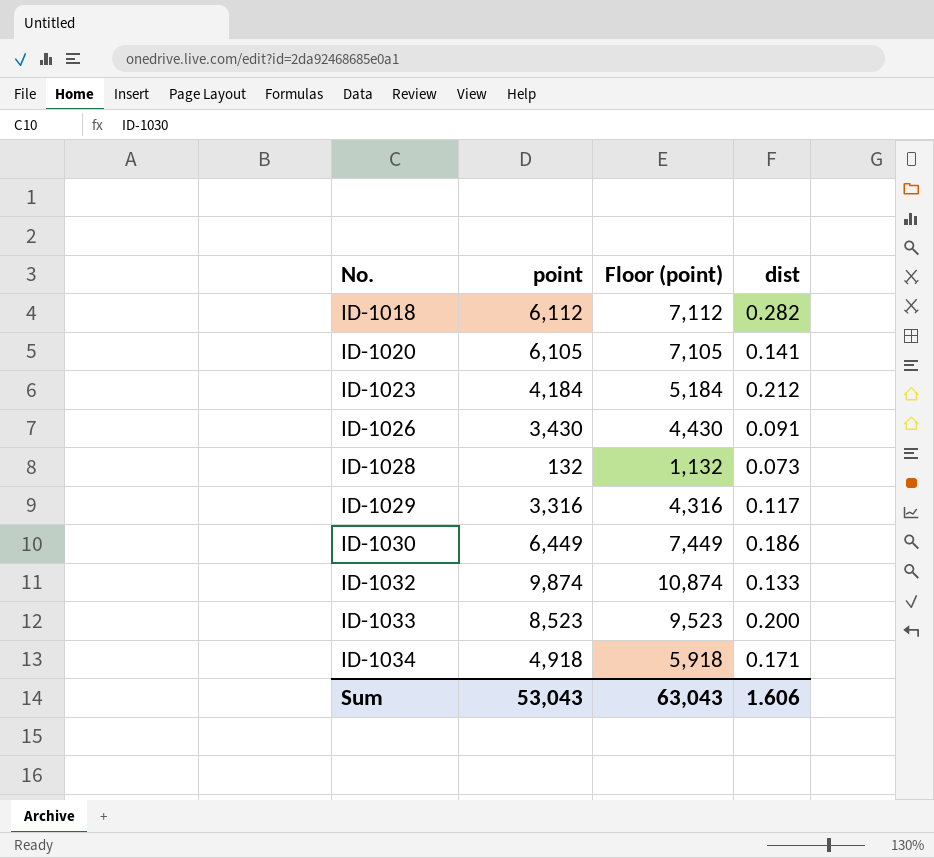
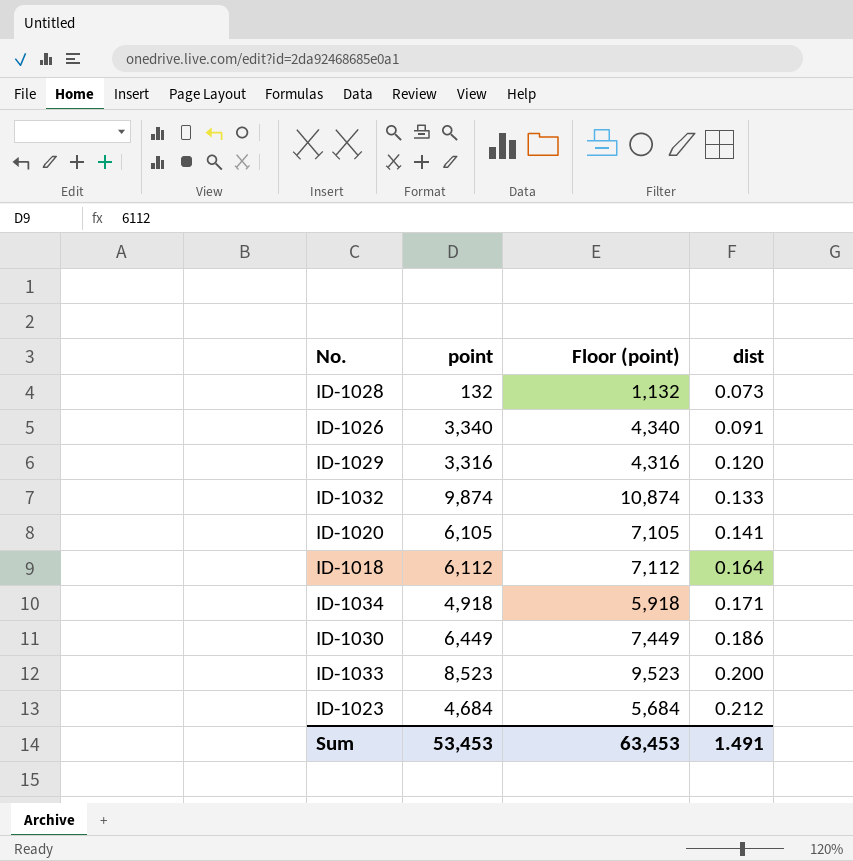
row order: No. ascending -> dist ascending
ID-1026 | point: 3,430 -> 3,340
ID-1026 | Floor (point): 4,430 -> 4,340
ID-1029 | dist: 0.117 -> 0.120
ID-1018 | dist: 0.282 -> 0.164
ID-1023 | point: 4,184 -> 4,684
ID-1023 | Floor (point): 5,184 -> 5,684
Sum | point: 53,043 -> 53,453
Sum | Floor (point): 63,043 -> 63,453
Sum | dist: 1.606 -> 1.491

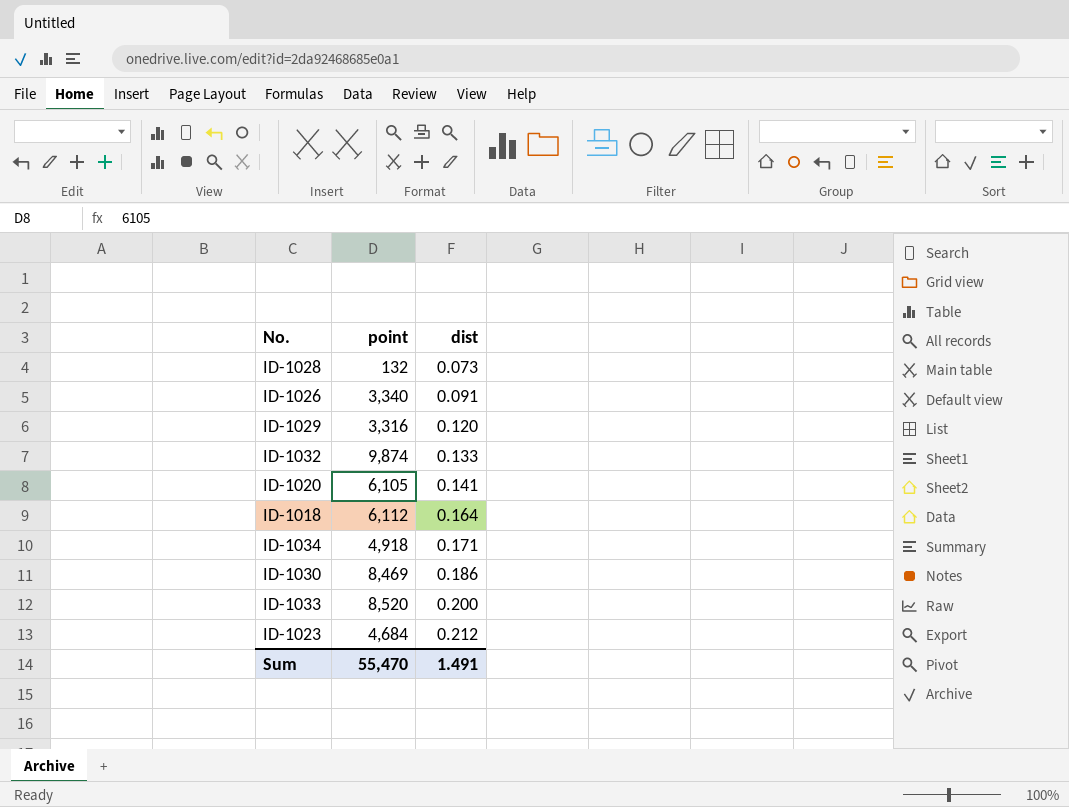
column Floor (point) | formula: [point] + 1000 -> none
ID-1030 | point: 6,449 -> 8,469
ID-1033 | point: 8,523 -> 8,520
Sum | point: 53,453 -> 55,470

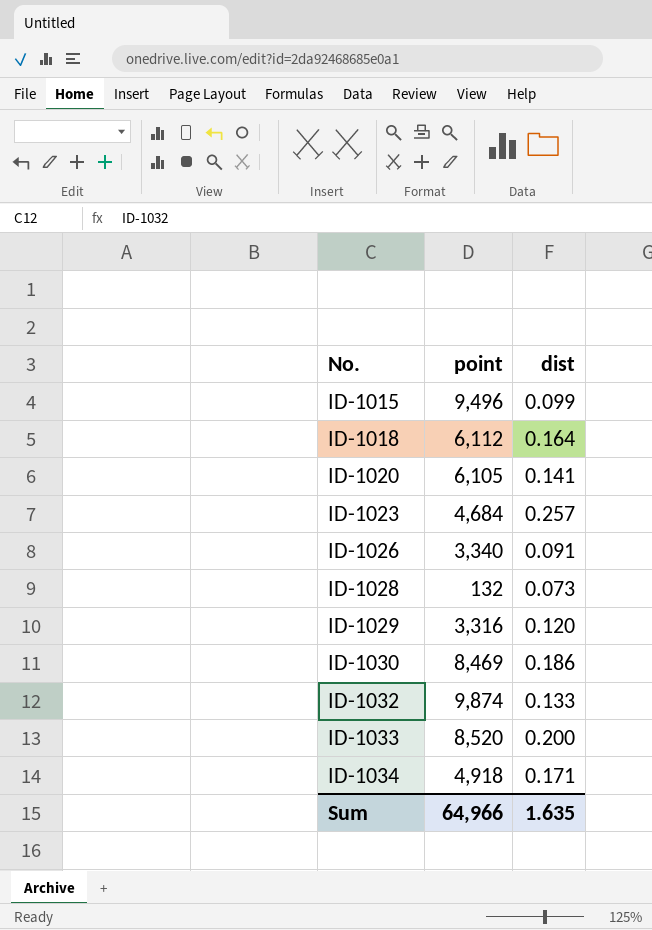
row order: dist ascending -> No. ascending
row ID-1015: none -> 9,496 | 0.099
ID-1023 | dist: 0.212 -> 0.257
Sum | point: 55,470 -> 64,966
Sum | dist: 1.491 -> 1.635

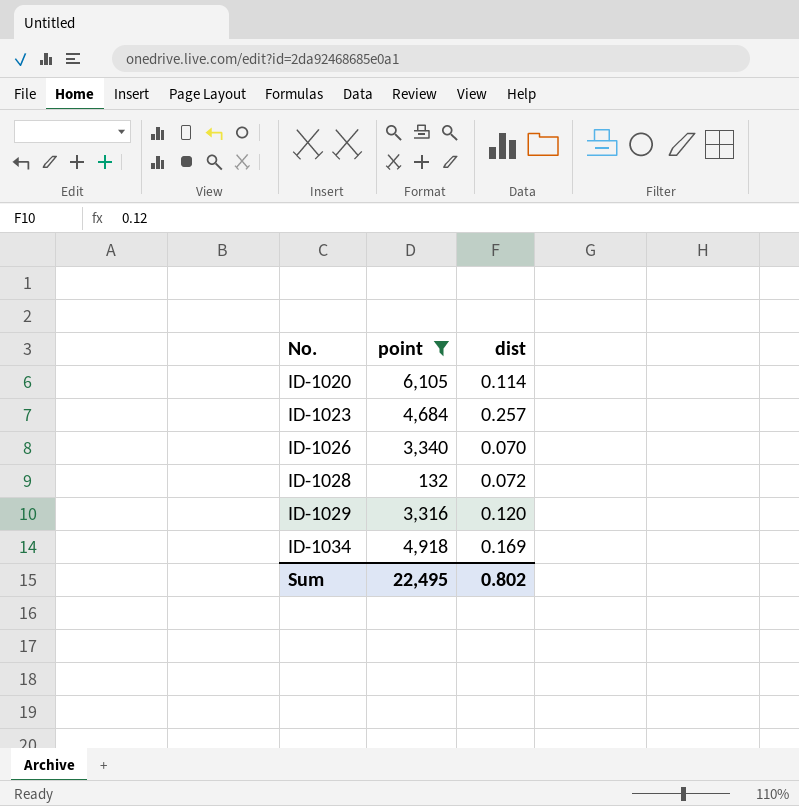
filter: none -> point <= 6,105
ID-1020 | dist: 0.141 -> 0.114
ID-1026 | dist: 0.091 -> 0.070
ID-1028 | dist: 0.073 -> 0.072
ID-1034 | dist: 0.171 -> 0.169
Sum | point: 64,966 -> 22,495
Sum | dist: 1.635 -> 0.802

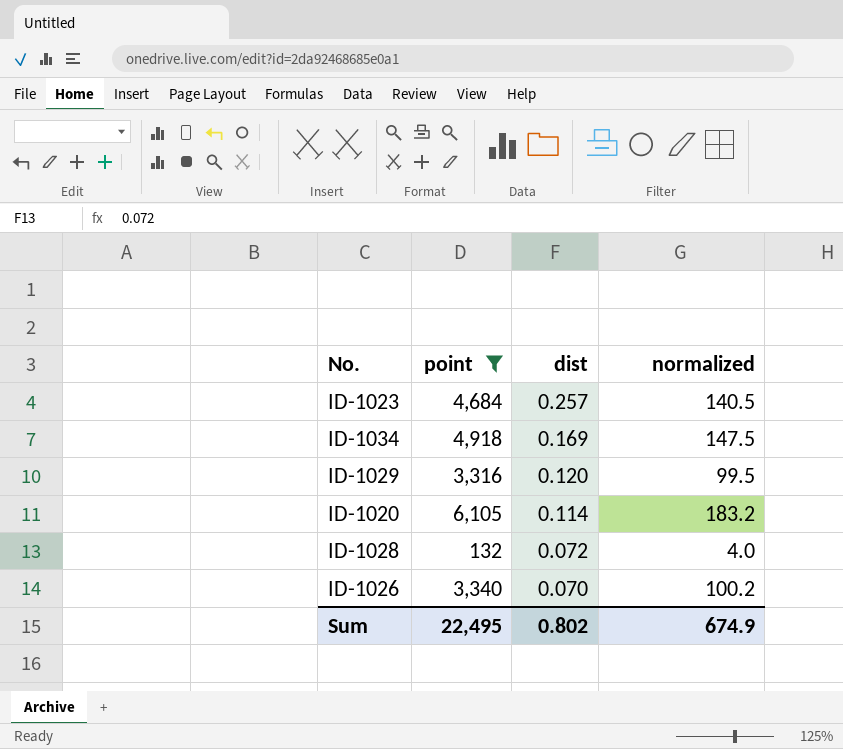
row order: No. ascending -> dist descending
column normalized | formula: none -> [point] * 0.03

